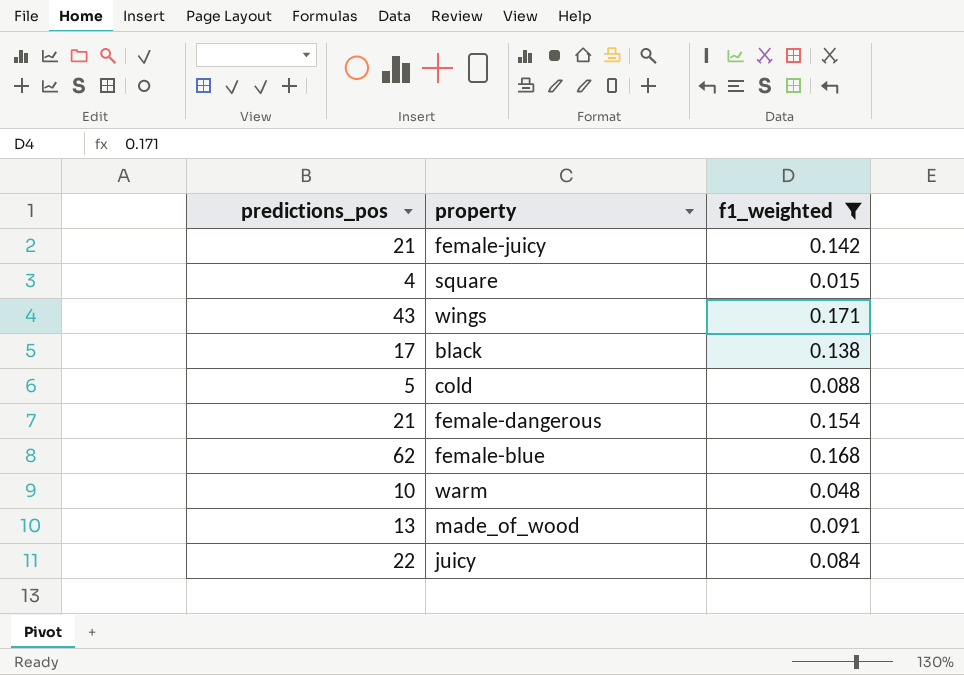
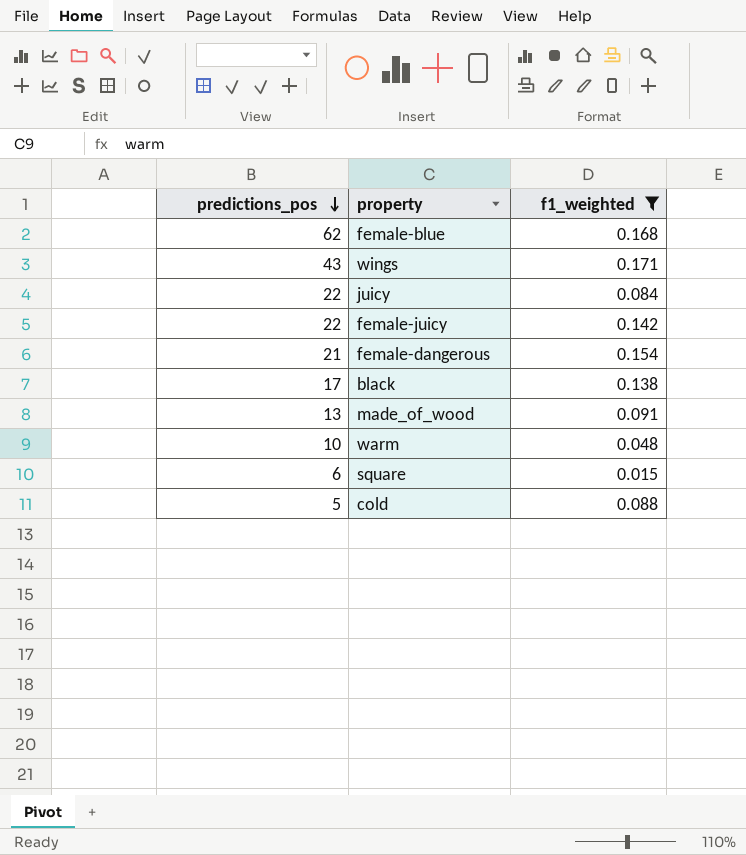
row order: none -> predictions_pos descending
female-juicy | predictions_pos: 21 -> 22
square | predictions_pos: 4 -> 6

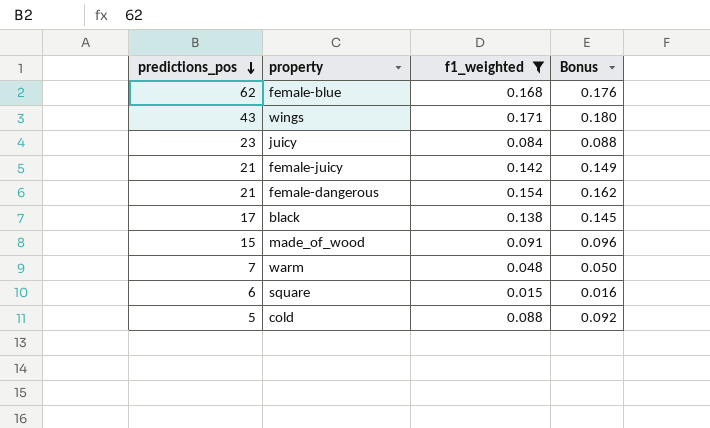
column Bonus | formula: none -> [f1_weighted] * 1.05
juicy | predictions_pos: 22 -> 23
female-juicy | predictions_pos: 22 -> 21
made_of_wood | predictions_pos: 13 -> 15
warm | predictions_pos: 10 -> 7

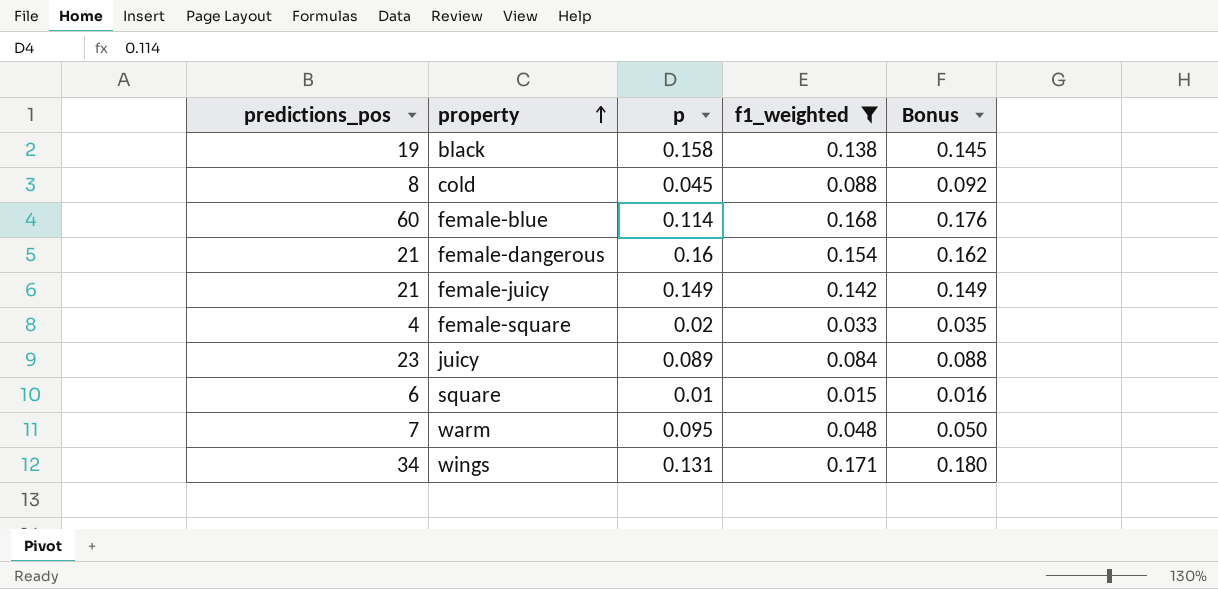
row order: predictions_pos descending -> property ascending
column p | position: none -> 3
row made_of_wood: 15 | 0.091 | 0.096 -> none
black | predictions_pos: 17 -> 19
cold | predictions_pos: 5 -> 8
female-blue | predictions_pos: 62 -> 60
row female-square: none -> 4 | 0.02 | 0.033 | 0.035
wings | predictions_pos: 43 -> 34

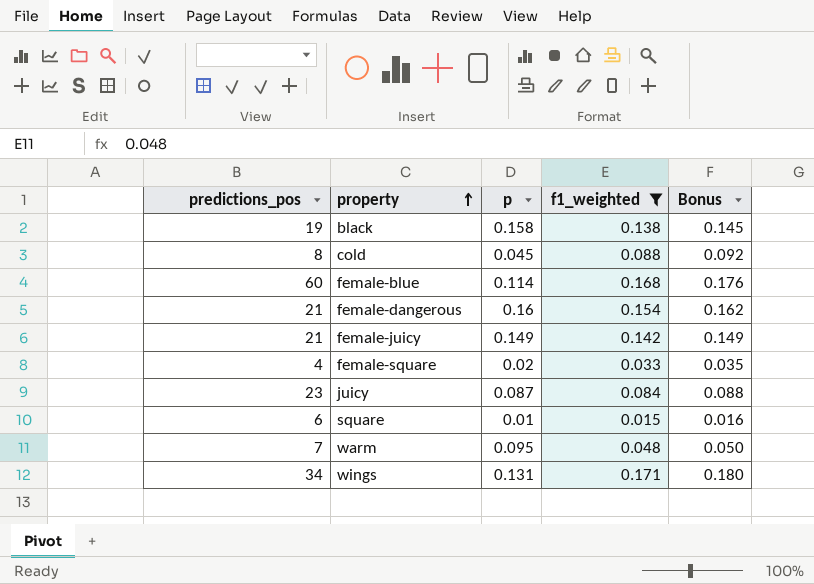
juicy | p: 0.089 -> 0.087

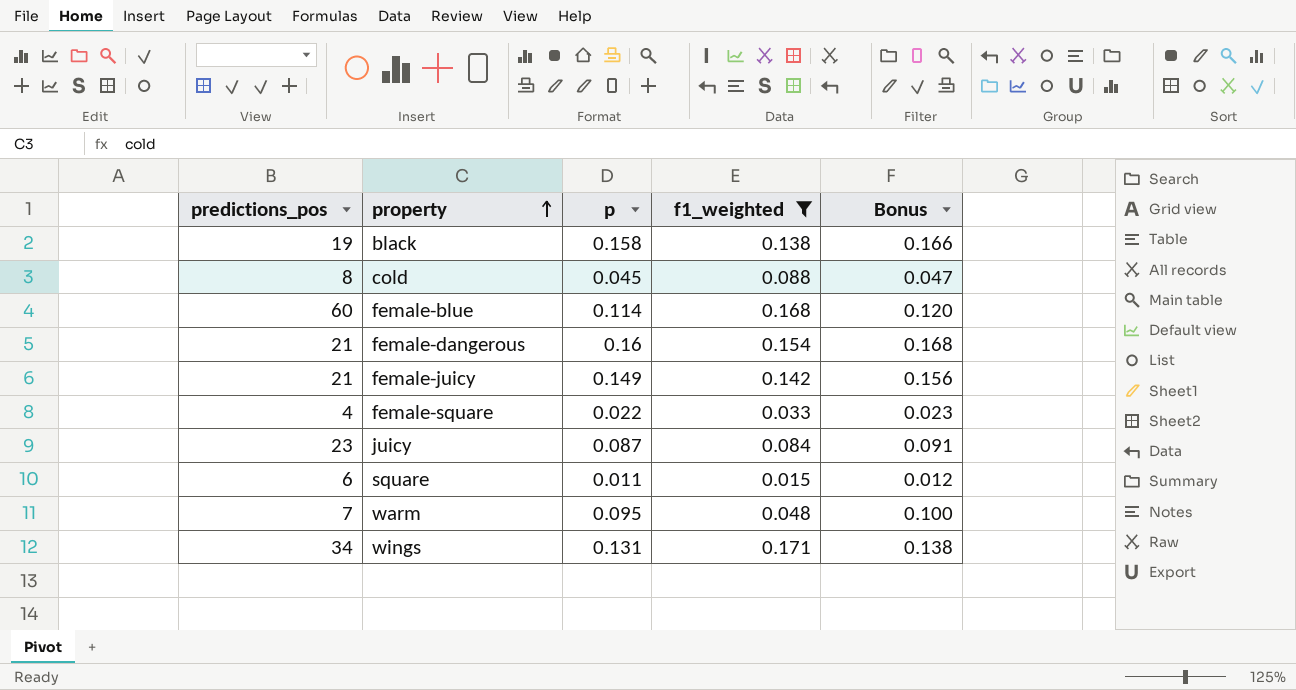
column Bonus | formula: [f1_weighted] * 1.05 -> [p] * 1.05
female-square | p: 0.02 -> 0.022
square | p: 0.01 -> 0.011

